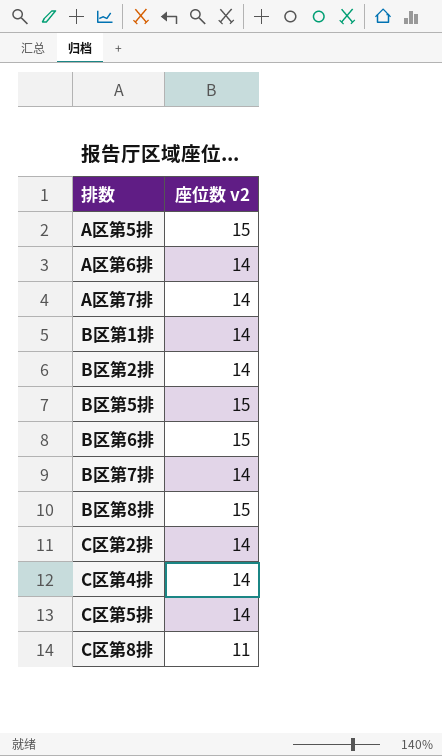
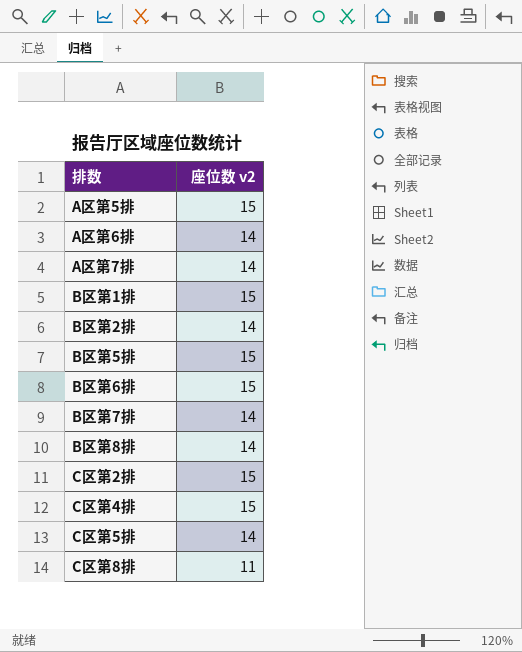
B区第1排 | 座位数 v2: 14 -> 15
B区第8排 | 座位数 v2: 15 -> 14
C区第2排 | 座位数 v2: 14 -> 15
C区第4排 | 座位数 v2: 14 -> 15

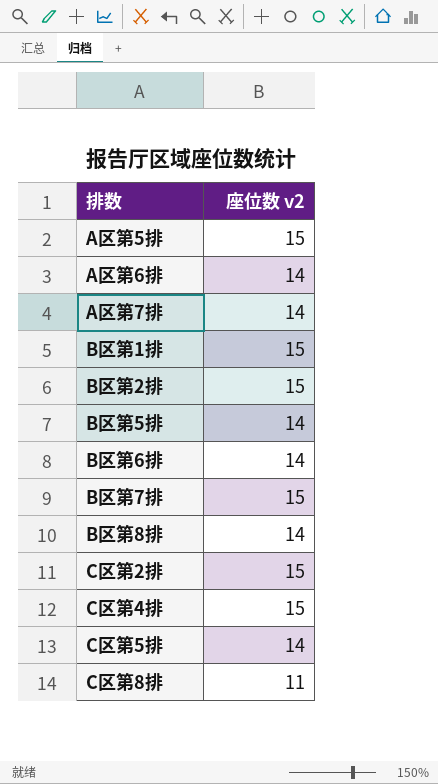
B区第2排 | 座位数 v2: 14 -> 15
B区第5排 | 座位数 v2: 15 -> 14
B区第6排 | 座位数 v2: 15 -> 14
B区第7排 | 座位数 v2: 14 -> 15

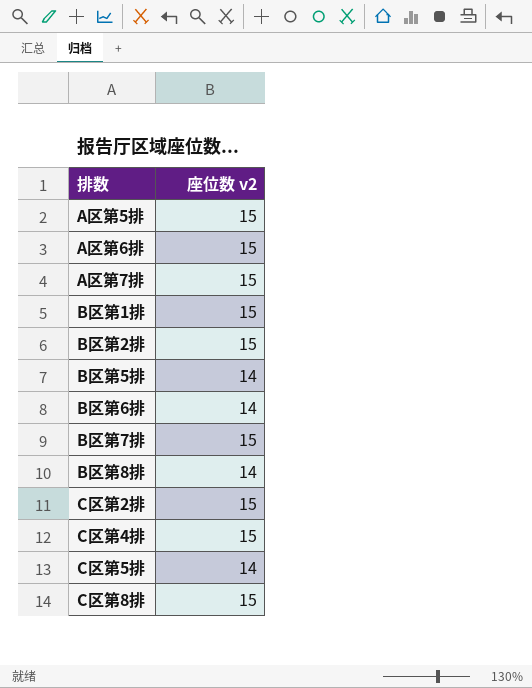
A区第6排 | 座位数 v2: 14 -> 15
A区第7排 | 座位数 v2: 14 -> 15
C区第8排 | 座位数 v2: 11 -> 15

